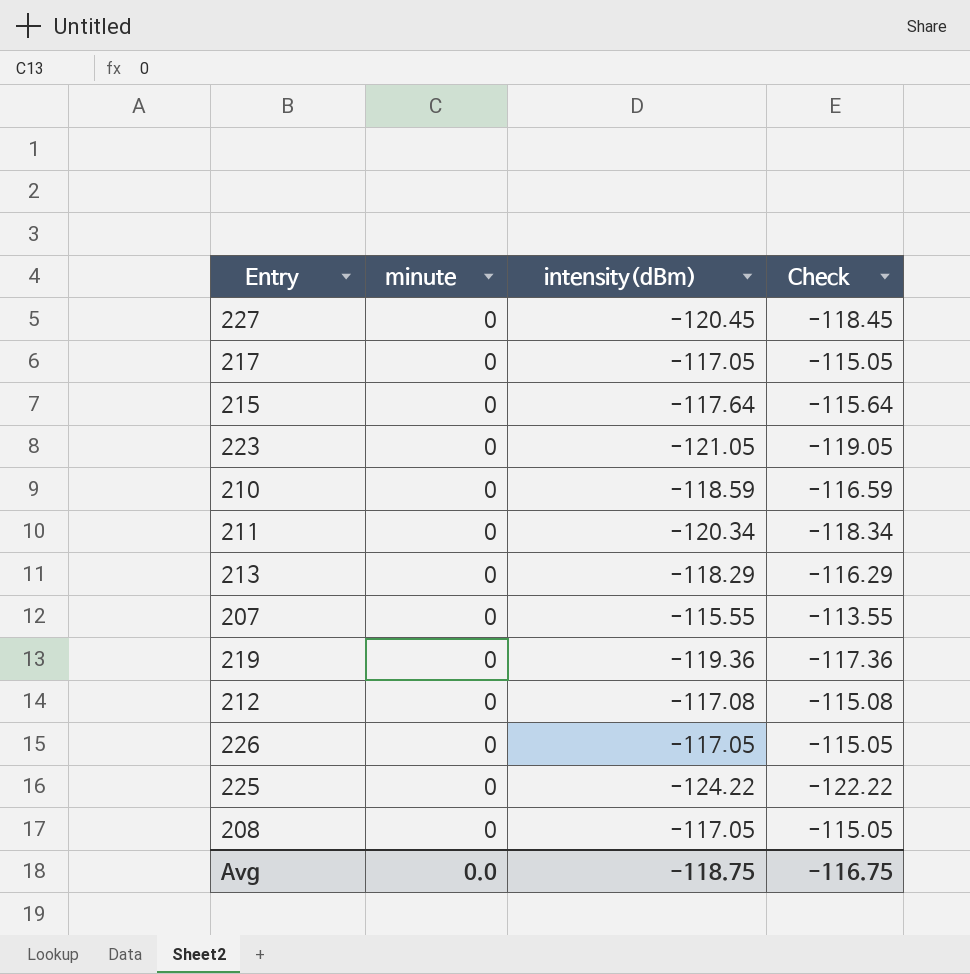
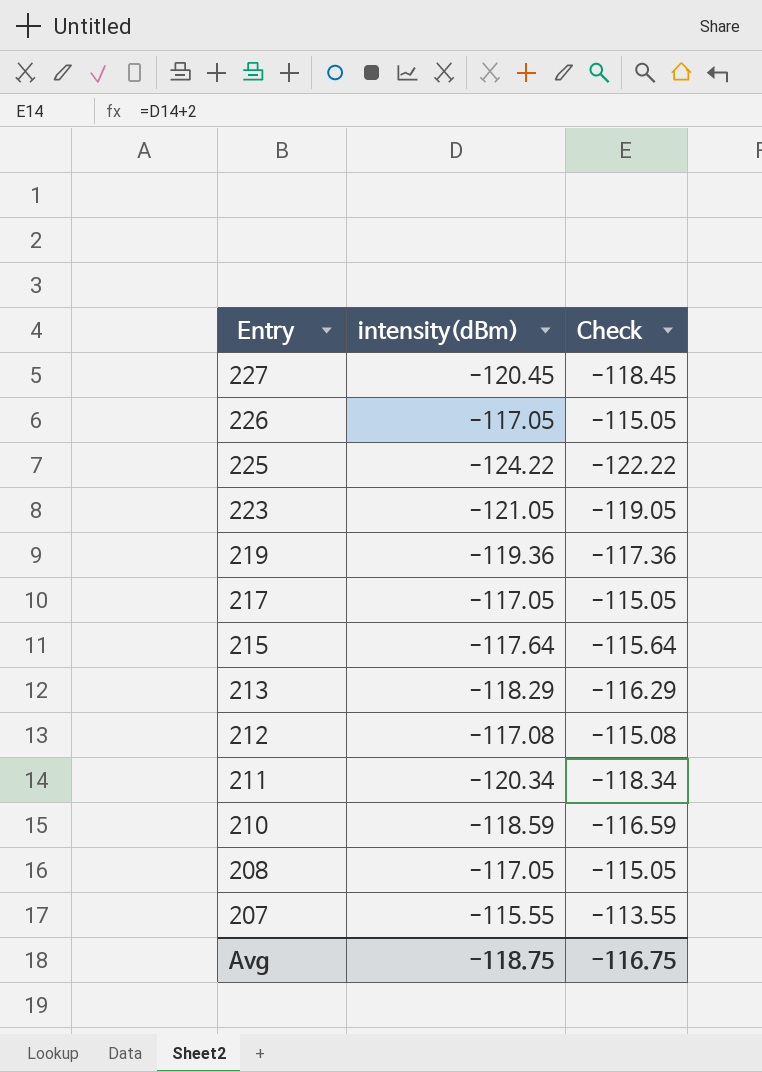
row order: none -> Entry descending
column minute | position: 2 -> none

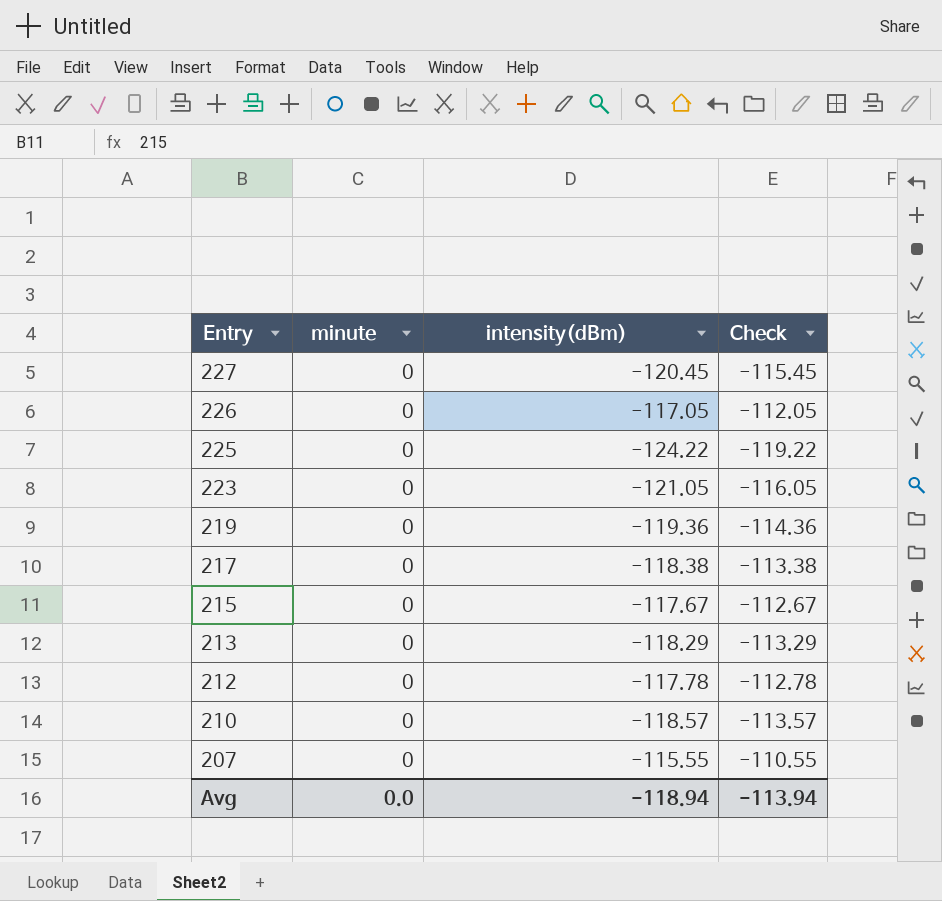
column minute | position: none -> 2
column Check | formula: [intensity(dBm)] + 2 -> [intensity(dBm)] + 5
row 211: -120.34 | -118.34 -> none
row 208: -117.05 | -115.05 -> none
217 | intensity(dBm): -117.05 -> -118.38
215 | intensity(dBm): -117.64 -> -117.67
212 | intensity(dBm): -117.08 -> -117.78
210 | intensity(dBm): -118.59 -> -118.57
Avg | intensity(dBm): -118.75 -> -118.94
Avg | Check: -116.75 -> -113.94

